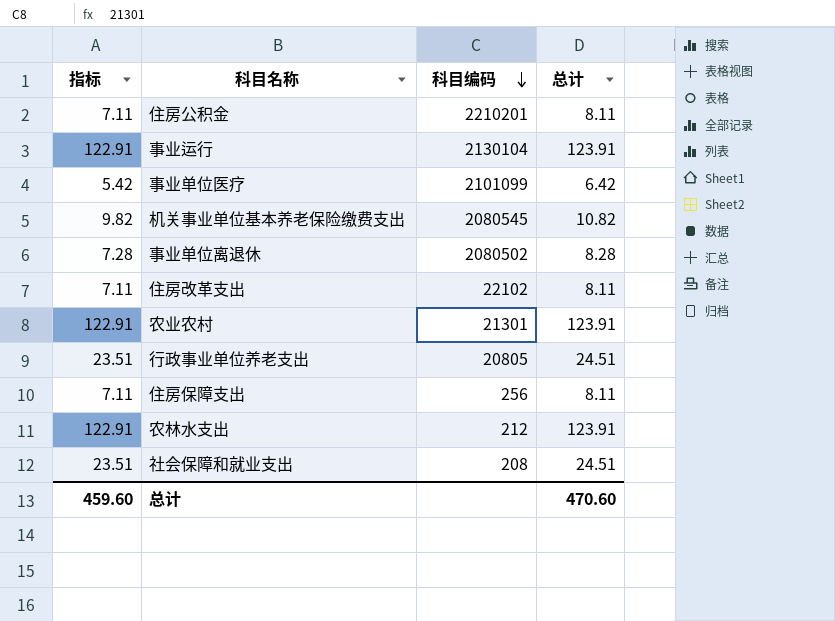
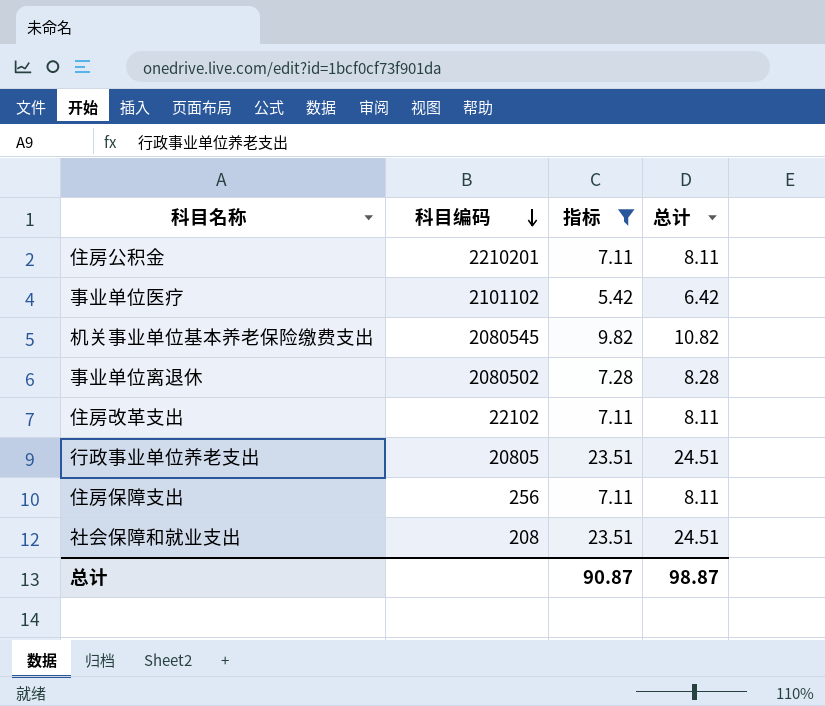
filter: none -> 指标 != 122.91
column 指标 | position: 1 -> 3
事业单位医疗 | 科目编码: 2101099 -> 2101102
总计 | 指标: 459.60 -> 90.87
总计 | 总计: 470.60 -> 98.87

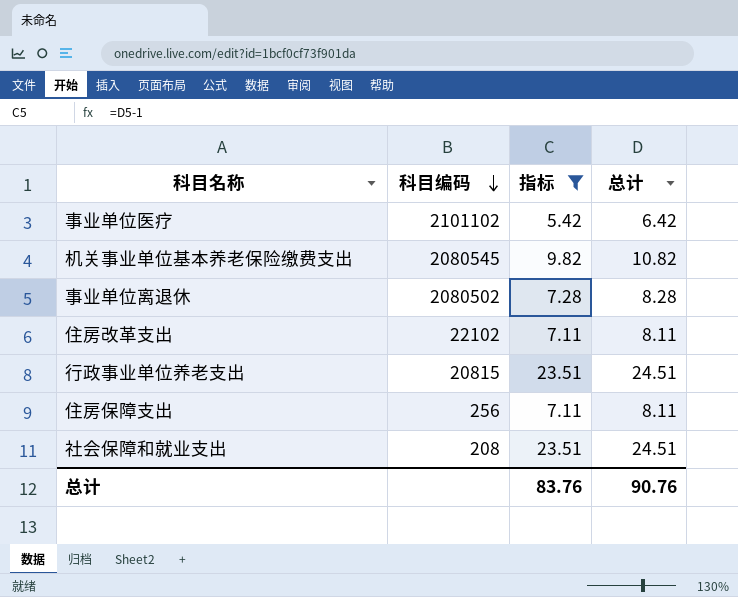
row 住房公积金: 2210201 | 7.11 | 8.11 -> none
行政事业单位养老支出 | 科目编码: 20805 -> 20815
总计 | 指标: 90.87 -> 83.76
总计 | 总计: 98.87 -> 90.76

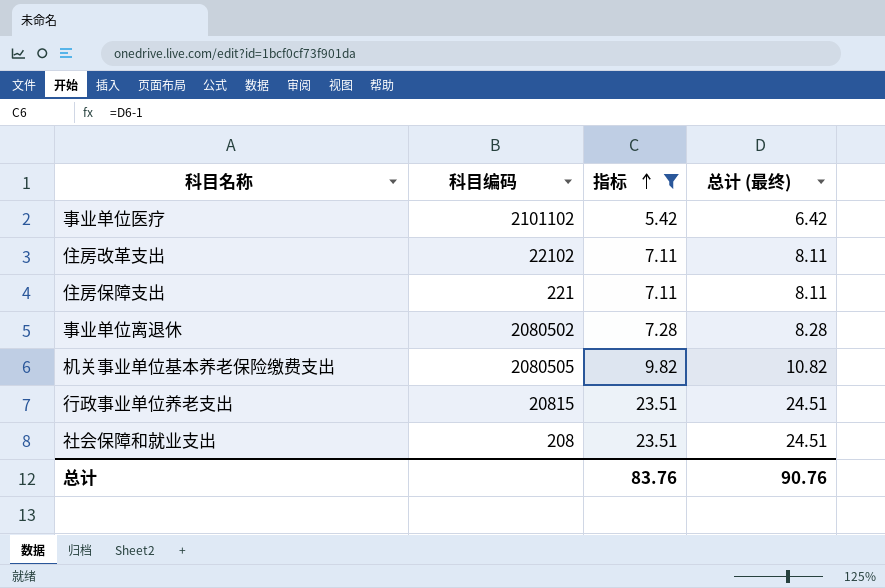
row order: 科目编码 descending -> 指标 ascending
column name: 总计 -> 总计 (最终)
住房保障支出 | 科目编码: 256 -> 221
机关事业单位基本养老保险缴费支出 | 科目编码: 2080545 -> 2080505

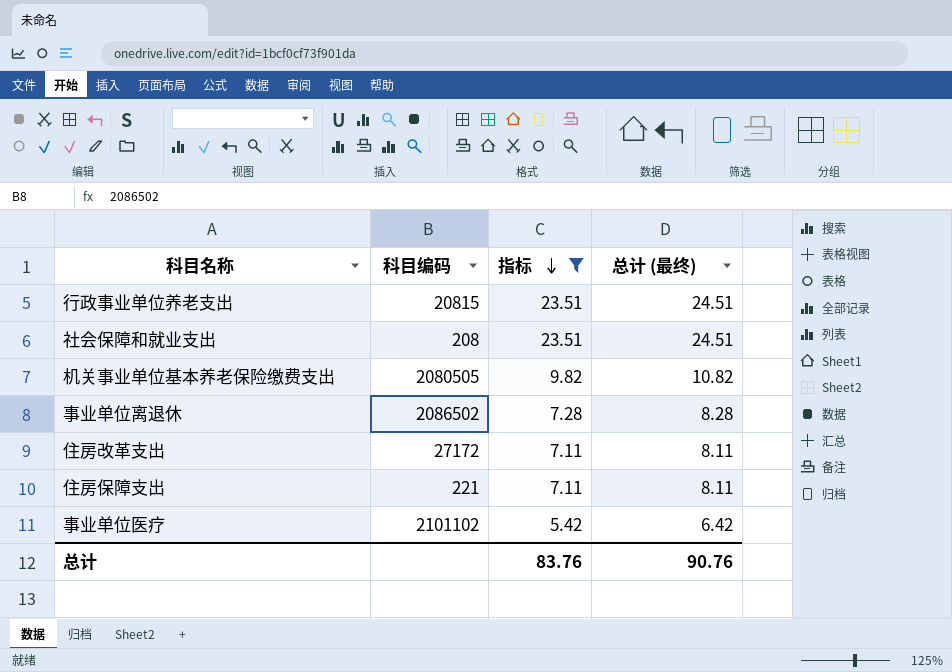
row order: 指标 ascending -> 指标 descending
事业单位离退休 | 科目编码: 2080502 -> 2086502
住房改革支出 | 科目编码: 22102 -> 27172

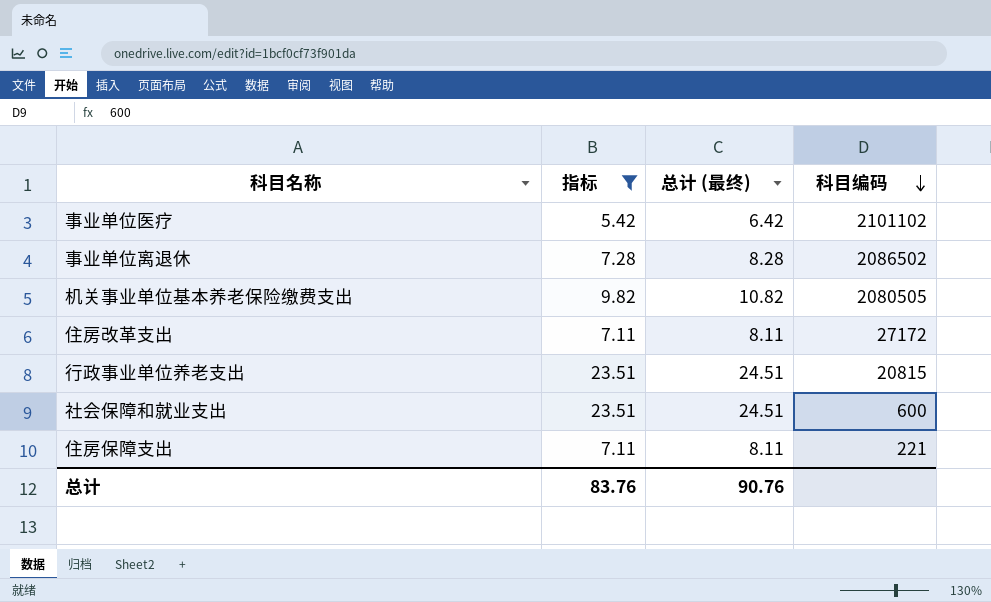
row order: 指标 descending -> 科目编码 descending
column 科目编码 | position: 2 -> 4
社会保障和就业支出 | 科目编码: 208 -> 600

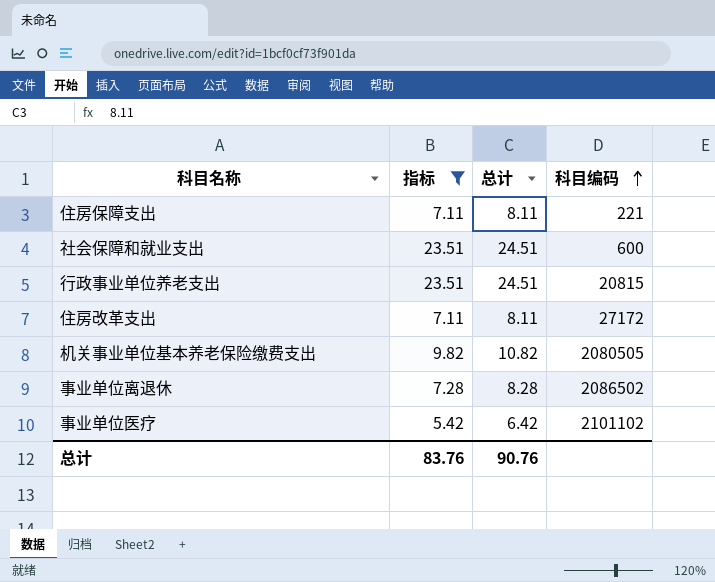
row order: 科目编码 descending -> 科目编码 ascending
column name: 总计 (最终) -> 总计

